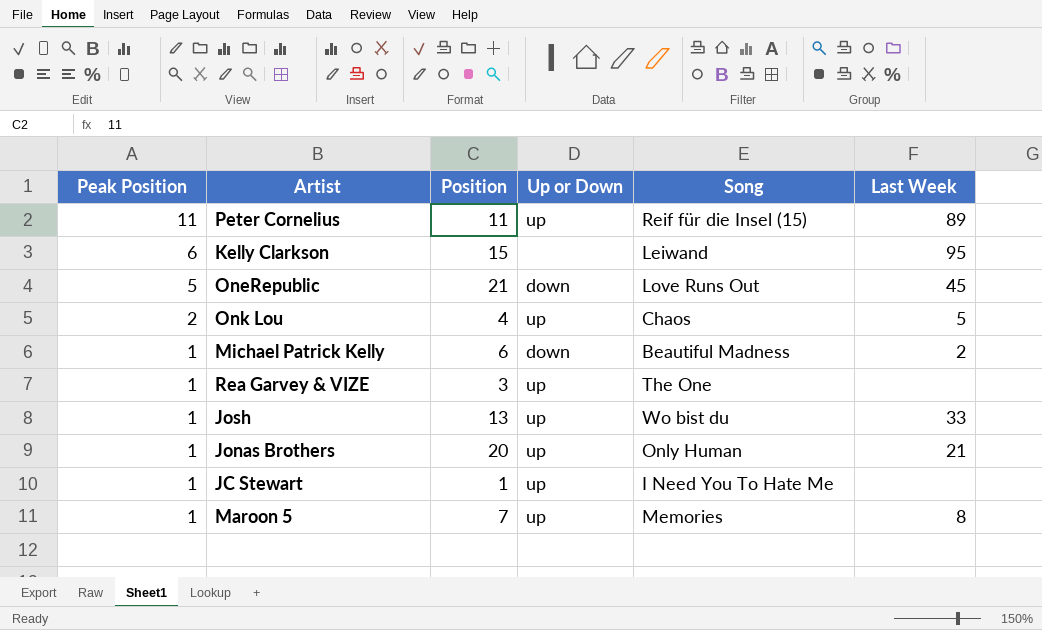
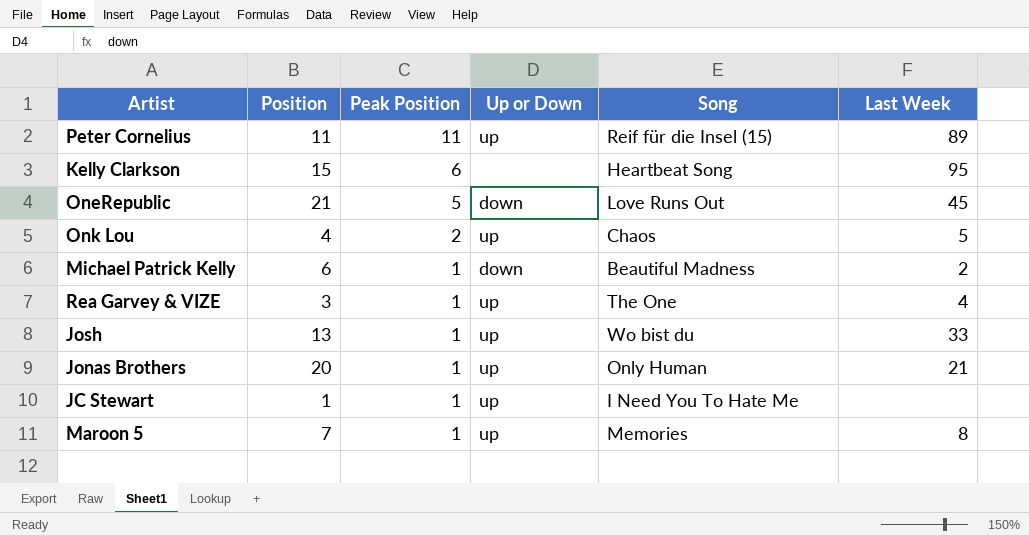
column Peak Position | position: 1 -> 3
Kelly Clarkson | Song: Leiwand -> Heartbeat Song
Rea Garvey & VIZE | Last Week: none -> 4

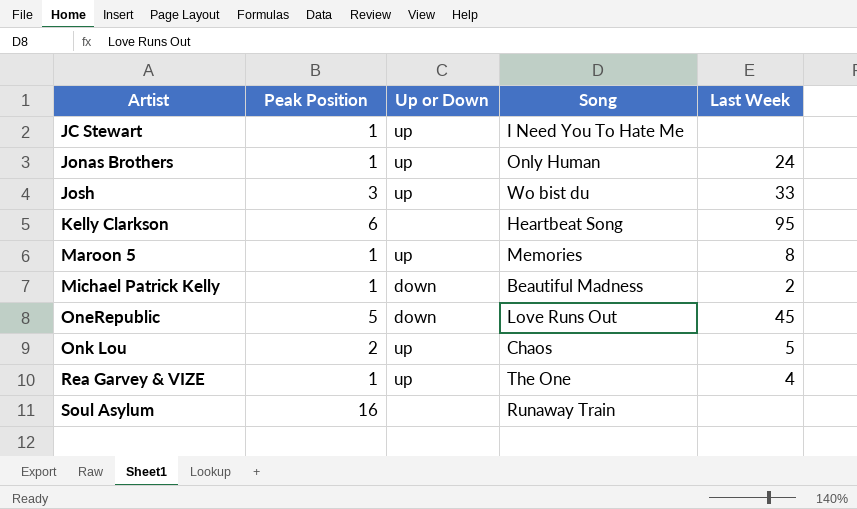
row order: Peak Position descending -> Artist ascending
column Position | position: 2 -> none
row Peter Cornelius: 11 | 11 | up | Reif für die Insel (15) | 89 -> none
Jonas Brothers | Last Week: 21 -> 24
Josh | Peak Position: 1 -> 3
row Soul Asylum: none -> 16 | none | Runaway Train | none

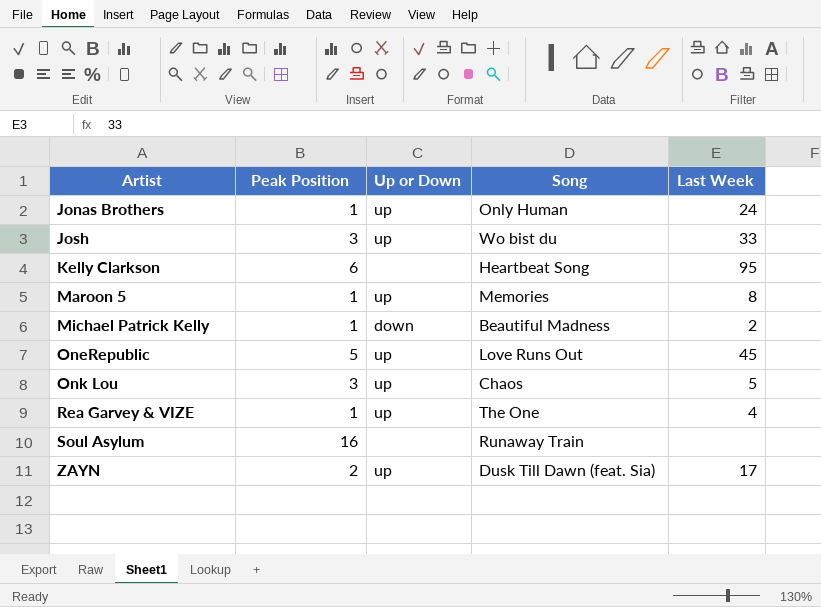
row JC Stewart: 1 | up | I Need You To Hate Me | none -> none
OneRepublic | Up or Down: down -> up
Onk Lou | Peak Position: 2 -> 3
row ZAYN: none -> 2 | up | Dusk Till Dawn (feat. Sia) | 17

